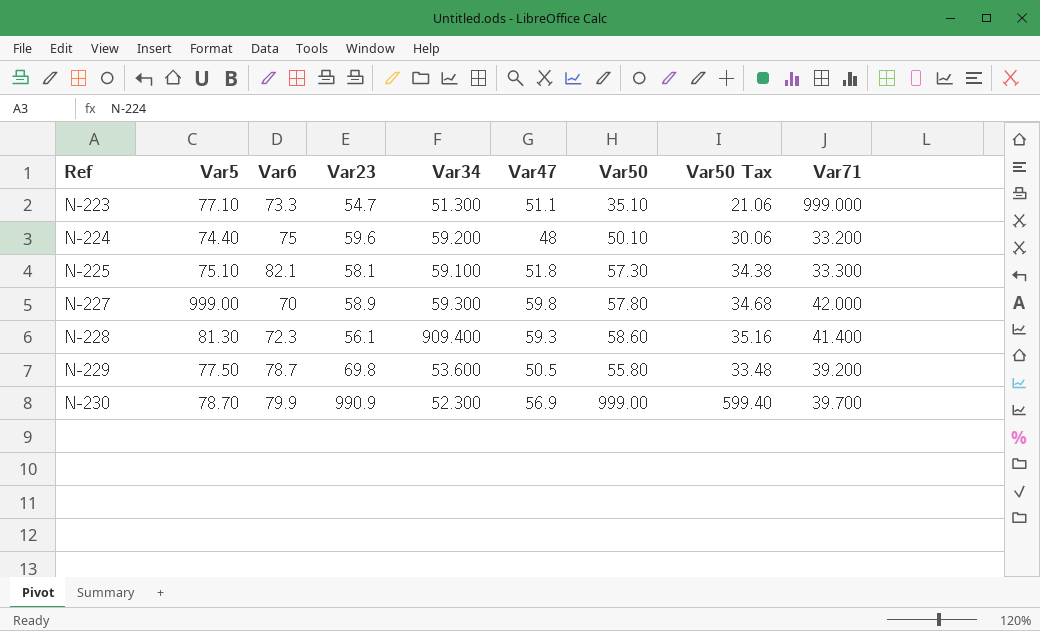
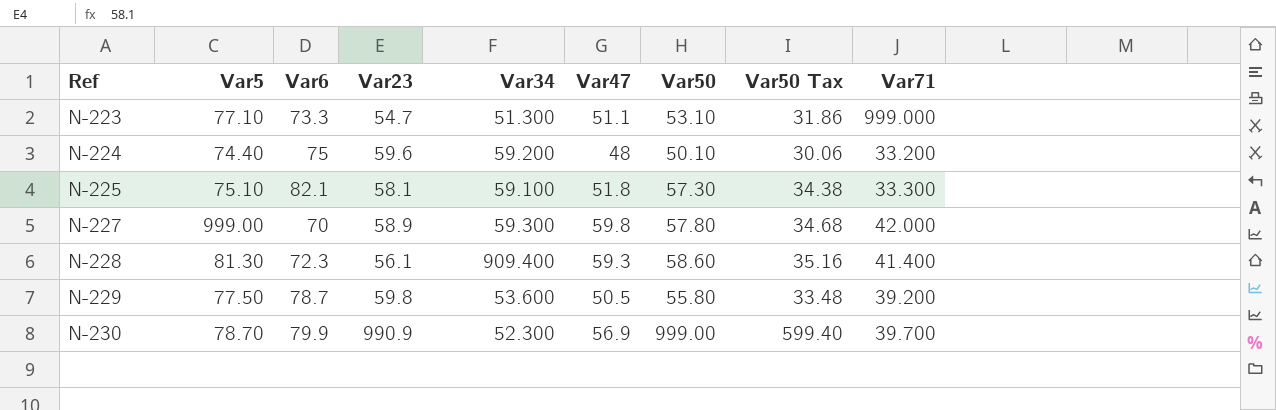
N-223 | Var50: 35.10 -> 53.10
N-223 | Var50 Tax: 21.06 -> 31.86
N-229 | Var23: 69.8 -> 59.8

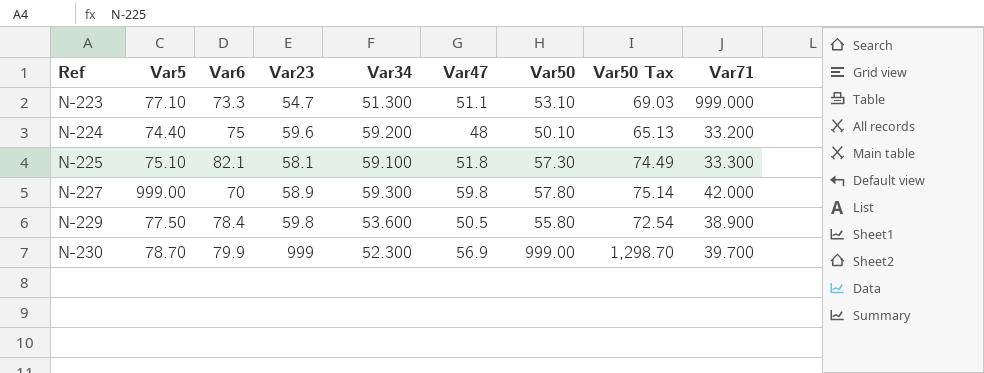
column Var50 Tax | formula: [Var50] * 0.6 -> [Var50] * 1.3
row N-228: 81.30 | 72.3 | 56.1 | 909.400 | 59.3 | 58.60 | 35.16 | 41.400 -> none
N-229 | Var6: 78.7 -> 78.4
N-229 | Var71: 39.200 -> 38.900
N-230 | Var23: 990.9 -> 999

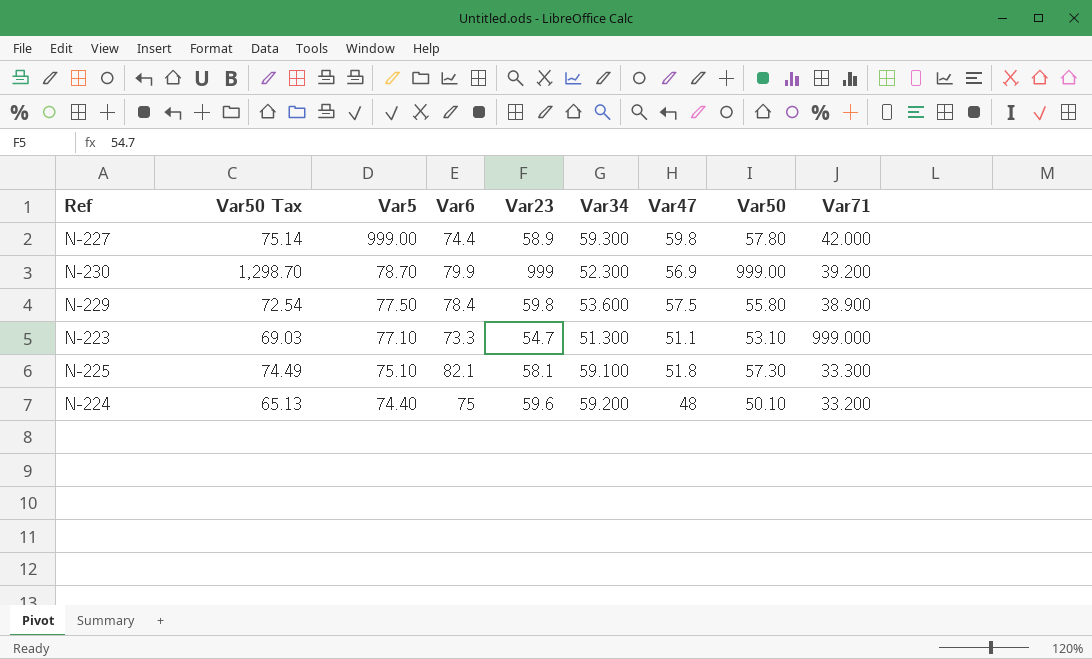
row order: Ref ascending -> Var5 descending
column Var50 Tax | position: 8 -> 2
N-227 | Var6: 70 -> 74.4
N-230 | Var71: 39.700 -> 39.200
N-229 | Var47: 50.5 -> 57.5

